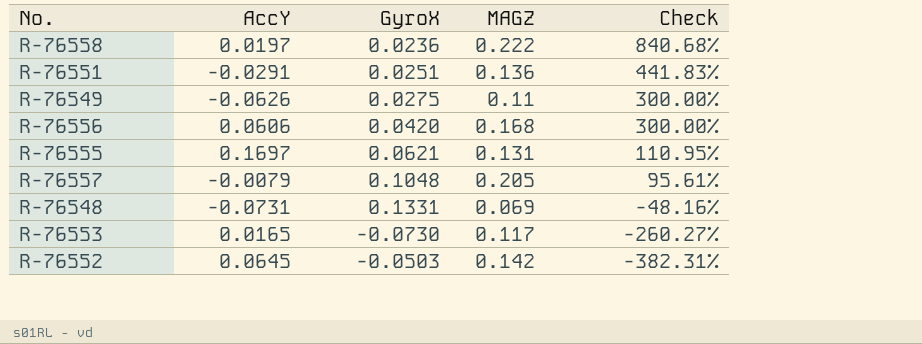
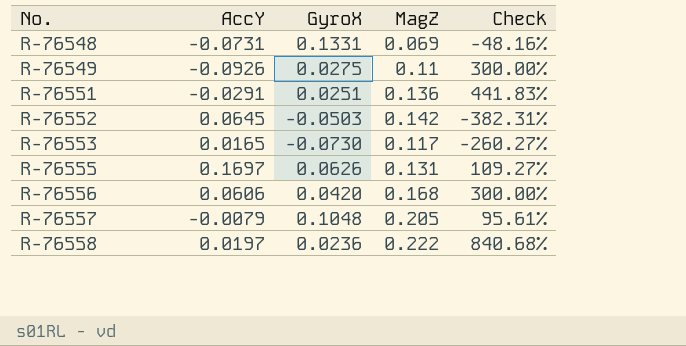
row order: Check descending -> No. ascending
column name: MAGZ -> MagZ
R-76549 | AccY: -0.0626 -> -0.0926
R-76555 | GyroX: 0.0621 -> 0.0626
R-76555 | Check: 110.95% -> 109.27%

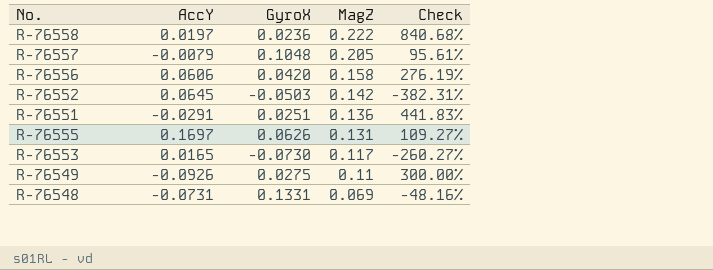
row order: No. ascending -> MagZ descending
R-76556 | MagZ: 0.168 -> 0.158
R-76556 | Check: 300.00% -> 276.19%

